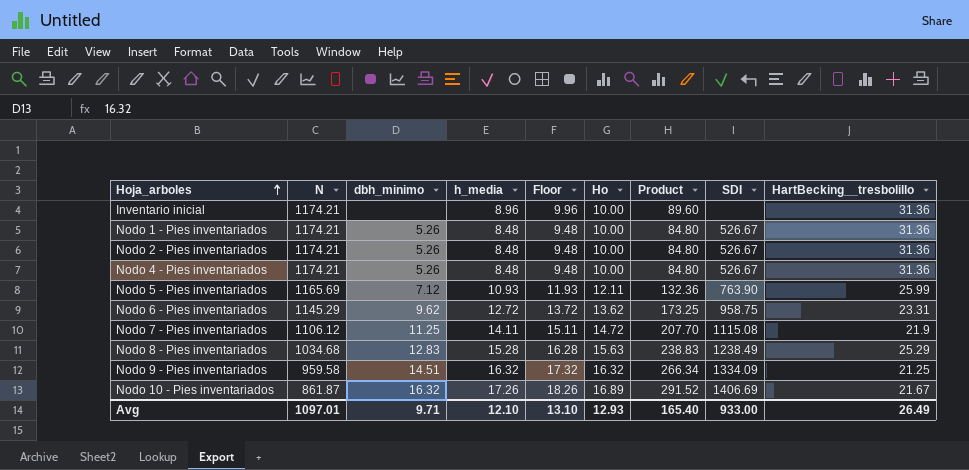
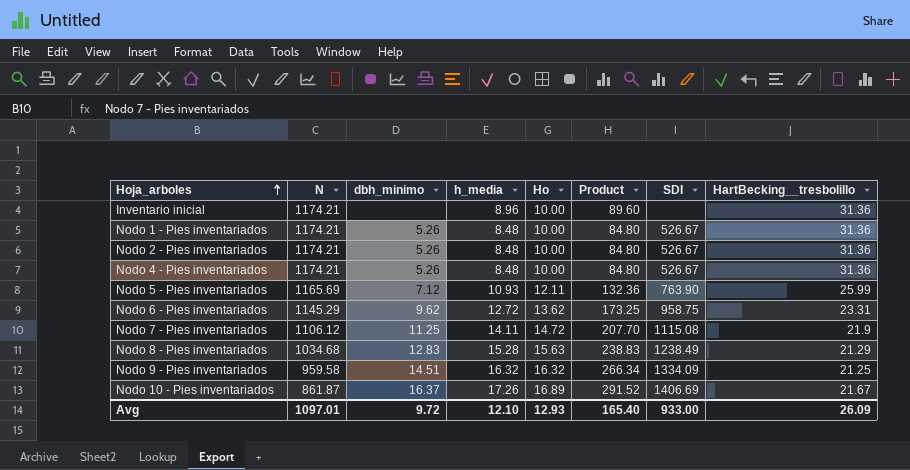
column Floor | formula: [h_media] + 1 -> none
Nodo 8 - Pies inventariados | HartBecking__tresbolillo: 25.29 -> 21.29
Nodo 10 - Pies inventariados | dbh_minimo: 16.32 -> 16.37
Avg | dbh_minimo: 9.71 -> 9.72
Avg | HartBecking__tresbolillo: 26.49 -> 26.09

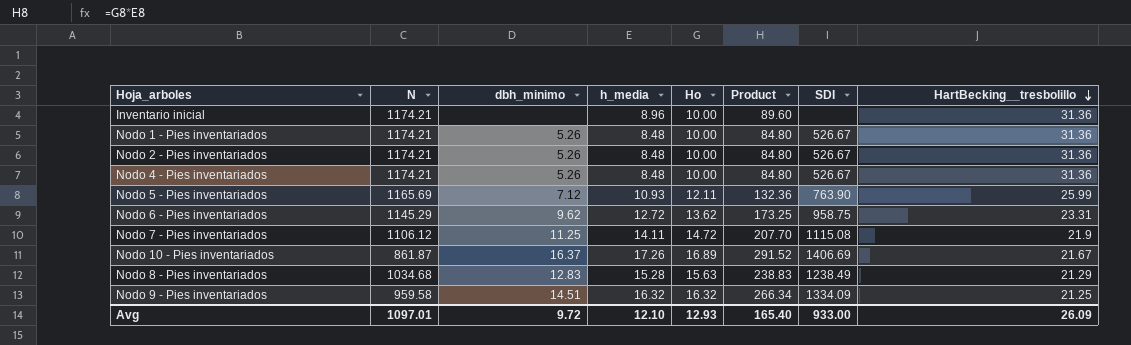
row order: Hoja_arboles ascending -> HartBecking__tresbolillo descending

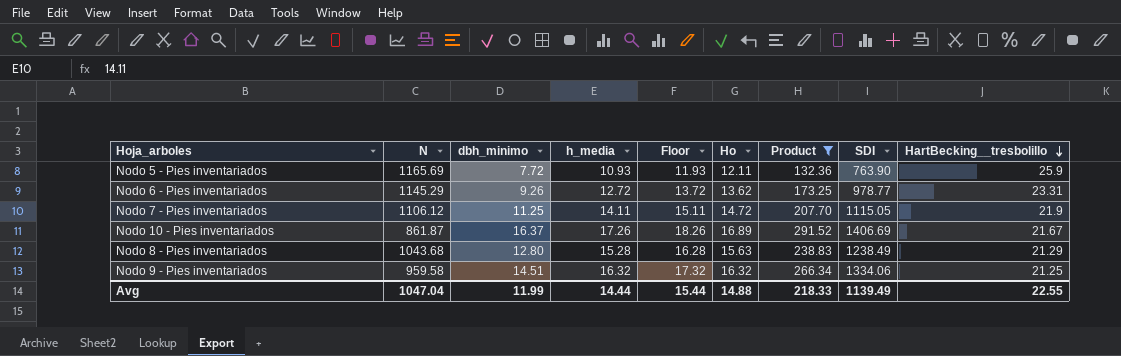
filter: none -> Product >= 132.36
column Floor | formula: none -> [h_media] + 1
Nodo 5 - Pies inventariados | dbh_minimo: 7.12 -> 7.72
Nodo 5 - Pies inventariados | HartBecking__tresbolillo: 25.99 -> 25.9
Nodo 6 - Pies inventariados | dbh_minimo: 9.62 -> 9.26
Nodo 6 - Pies inventariados | SDI: 958.75 -> 978.77
Nodo 7 - Pies inventariados | SDI: 1115.08 -> 1115.05
Nodo 8 - Pies inventariados | N: 1034.68 -> 1043.68
Nodo 8 - Pies inventariados | dbh_minimo: 12.83 -> 12.80
Nodo 9 - Pies inventariados | SDI: 1334.09 -> 1334.06
Avg | N: 1097.01 -> 1047.04
Avg | dbh_minimo: 9.72 -> 11.99
Avg | h_media: 12.10 -> 14.44
Avg | Ho: 12.93 -> 14.88
Avg | Product: 165.40 -> 218.33
Avg | SDI: 933.00 -> 1139.49
Avg | HartBecking__tresbolillo: 26.09 -> 22.55

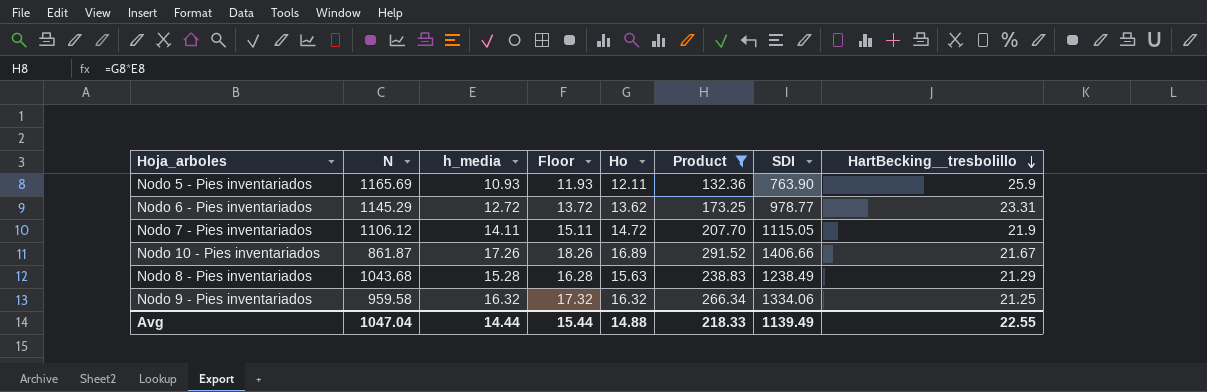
column dbh_minimo | position: 3 -> none
Nodo 10 - Pies inventariados | SDI: 1406.69 -> 1406.66

